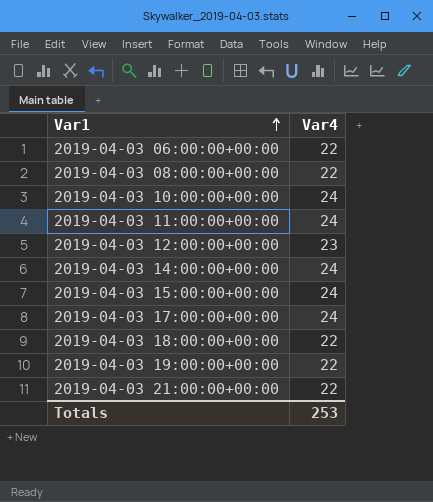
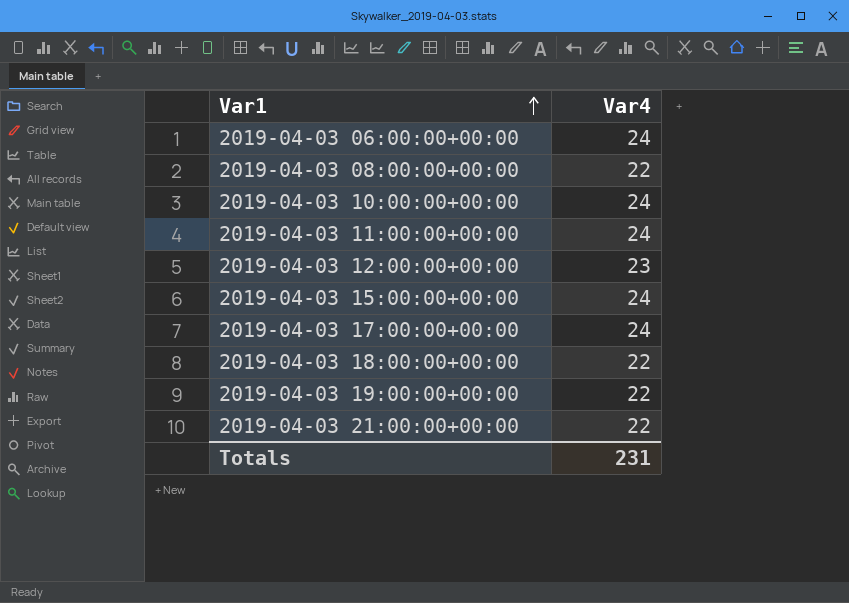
row 2019-04-03 14:00:00+00:00: 24 -> none
2019-04-03 06:00:00+00:00 | Var4: 22 -> 24
Totals | Var4: 253 -> 231

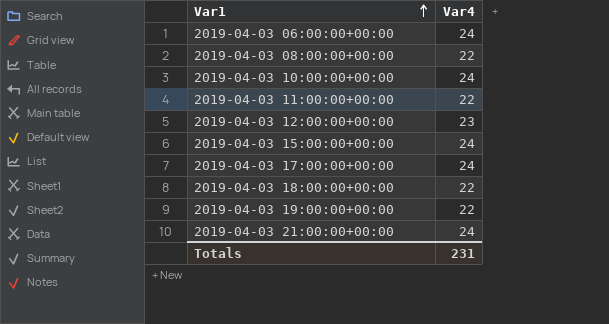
2019-04-03 11:00:00+00:00 | Var4: 24 -> 22
2019-04-03 21:00:00+00:00 | Var4: 22 -> 24

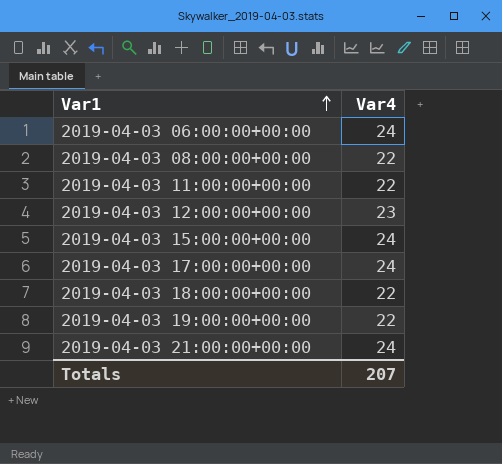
row 2019-04-03 10:00:00+00:00: 24 -> none
Totals | Var4: 231 -> 207

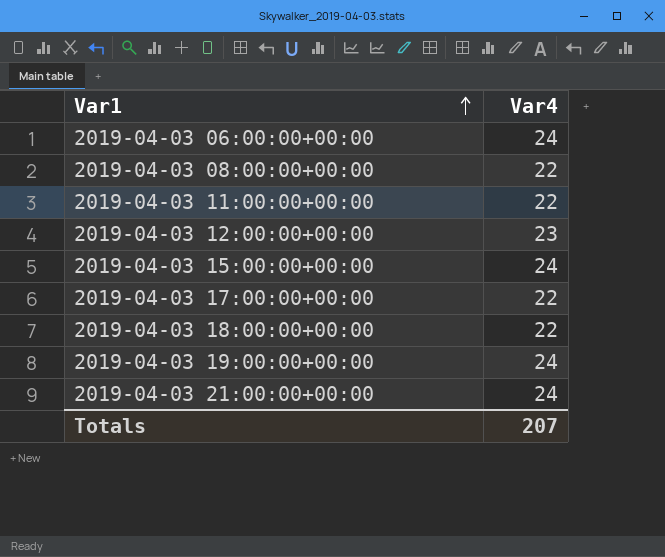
2019-04-03 17:00:00+00:00 | Var4: 24 -> 22
2019-04-03 19:00:00+00:00 | Var4: 22 -> 24

